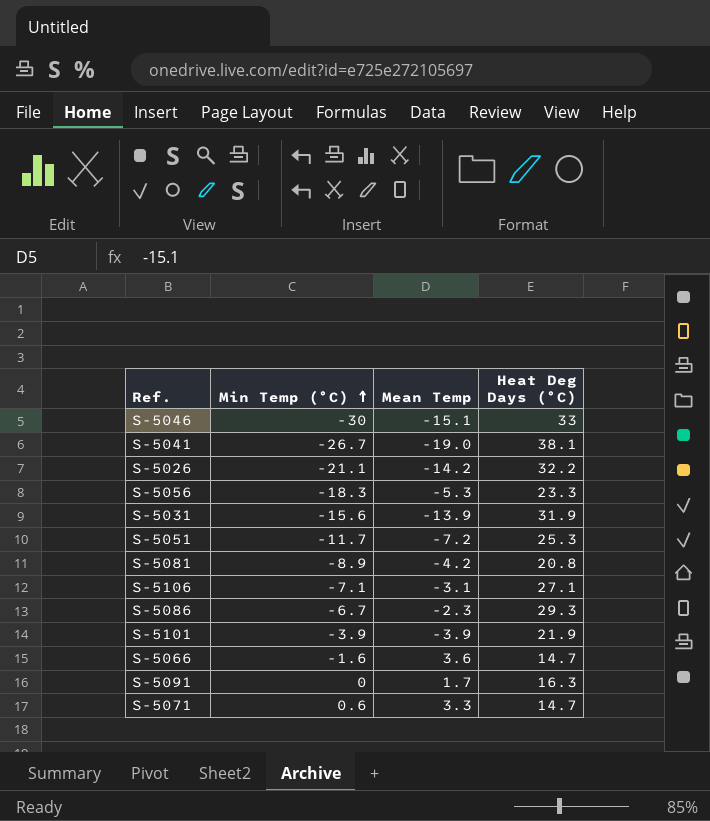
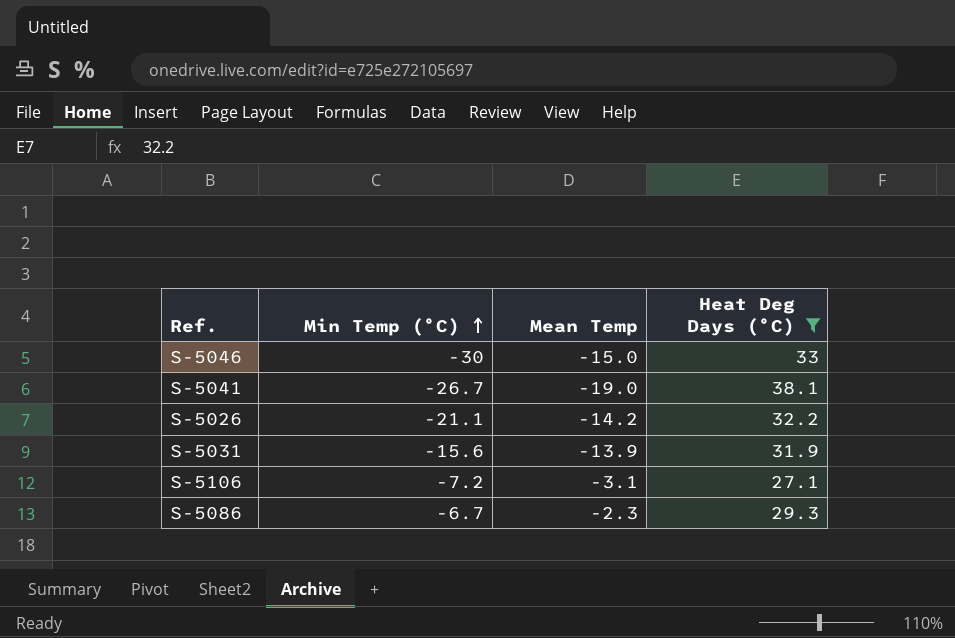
filter: none -> Heat Deg Days (°C) >= 27.1
S-5046 | Mean Temp: -15.1 -> -15.0
S-5106 | Min Temp (°C): -7.1 -> -7.2

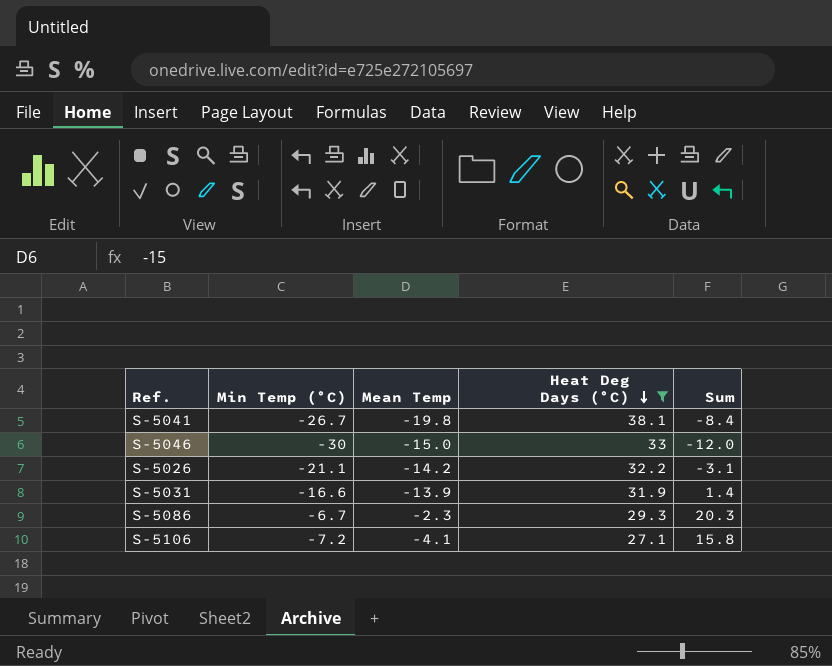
row order: Min Temp (°C) ascending -> Heat Deg Days (°C) descending
column Sum | formula: none -> [Min Temp (°C)] + [Mean Temp] + [Heat Deg Days (°C)]
S-5041 | Mean Temp: -19.0 -> -19.8
S-5031 | Min Temp (°C): -15.6 -> -16.6
S-5106 | Mean Temp: -3.1 -> -4.1

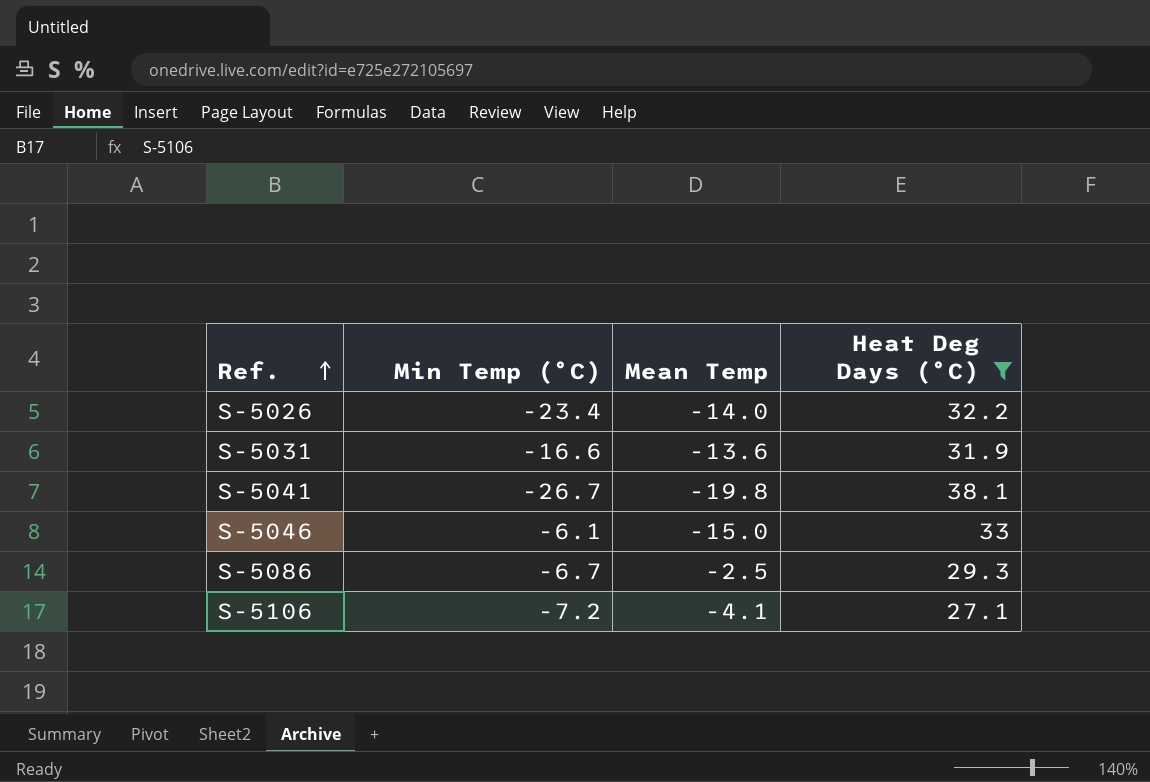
row order: Heat Deg Days (°C) descending -> Ref. ascending
column Sum | formula: [Min Temp (°C)] + [Mean Temp] + [Heat Deg Days (°C)] -> none
S-5026 | Min Temp (°C): -21.1 -> -23.4
S-5026 | Mean Temp: -14.2 -> -14.0
S-5031 | Mean Temp: -13.9 -> -13.6
S-5046 | Min Temp (°C): -30 -> -6.1
S-5086 | Mean Temp: -2.3 -> -2.5

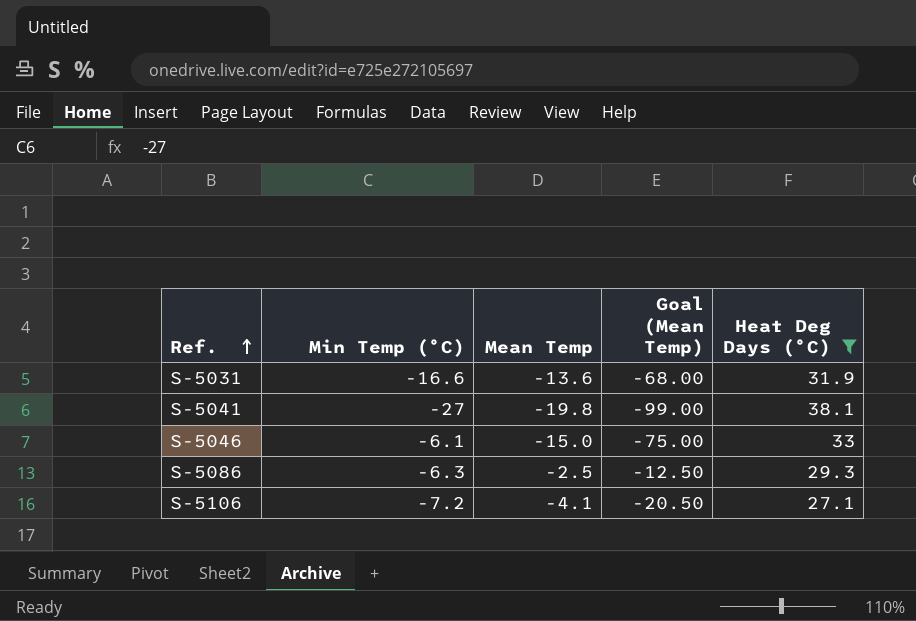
column Goal (Mean Temp) | formula: none -> [Mean Temp] * 5
row S-5026: -23.4 | -14.0 | 32.2 -> none
S-5041 | Min Temp (°C): -26.7 -> -27
S-5086 | Min Temp (°C): -6.7 -> -6.3

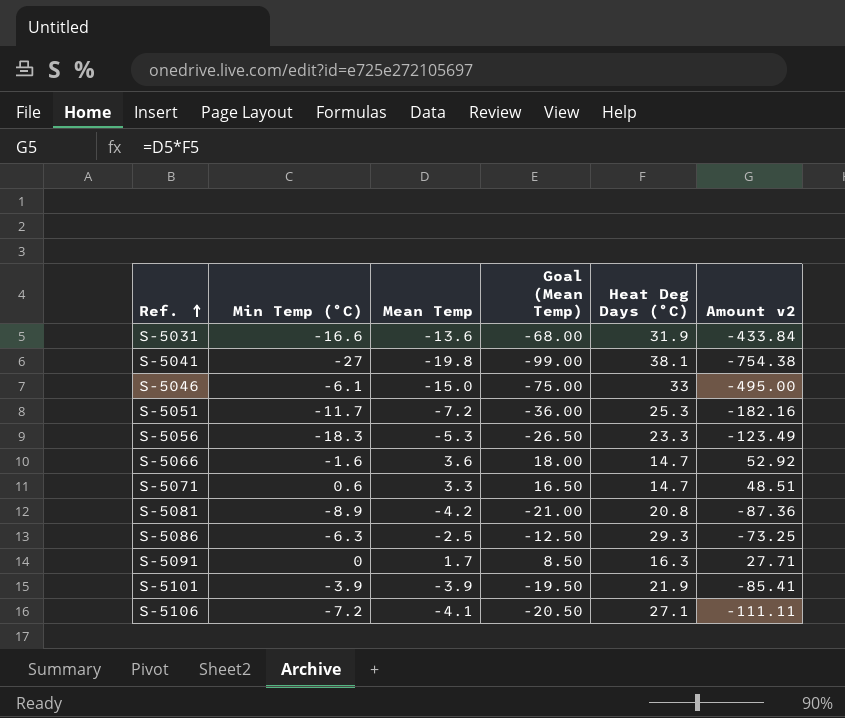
filter: Heat Deg Days (°C) >= 27.1 -> none
column Amount v2 | formula: none -> [Mean Temp] * [Heat Deg Days (°C)]

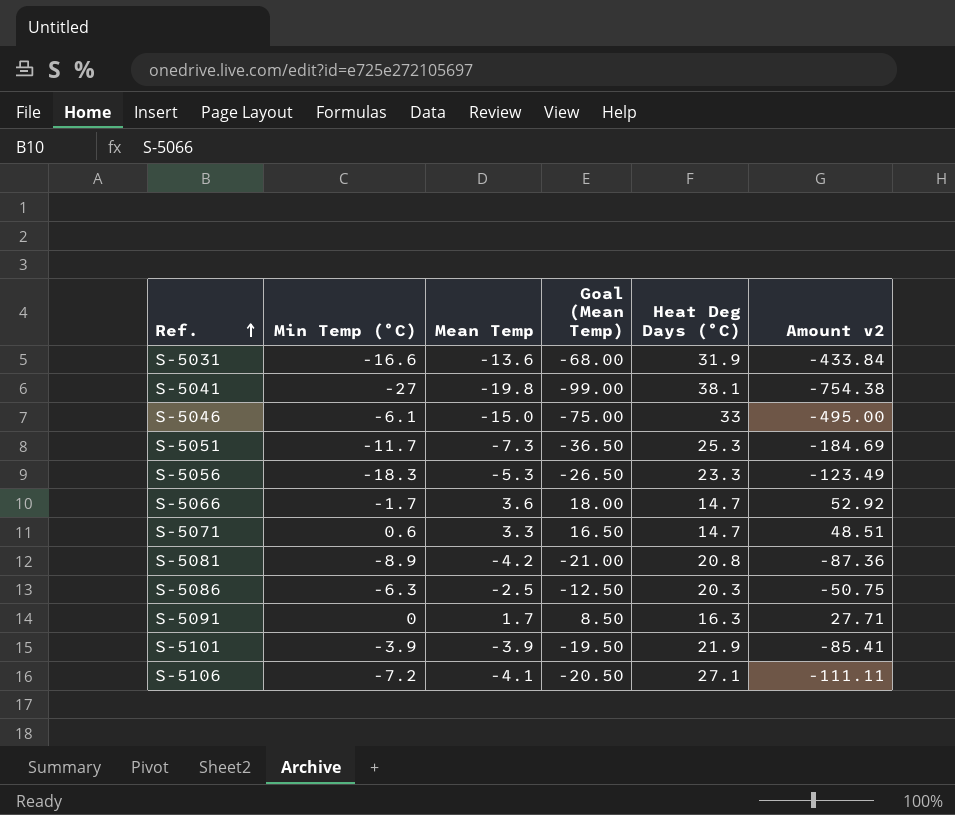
S-5051 | Mean Temp: -7.2 -> -7.3
S-5051 | Goal (Mean Temp): -36.00 -> -36.50
S-5051 | Amount v2: -182.16 -> -184.69
S-5066 | Min Temp (°C): -1.6 -> -1.7
S-5086 | Heat Deg Days (°C): 29.3 -> 20.3
S-5086 | Amount v2: -73.25 -> -50.75

